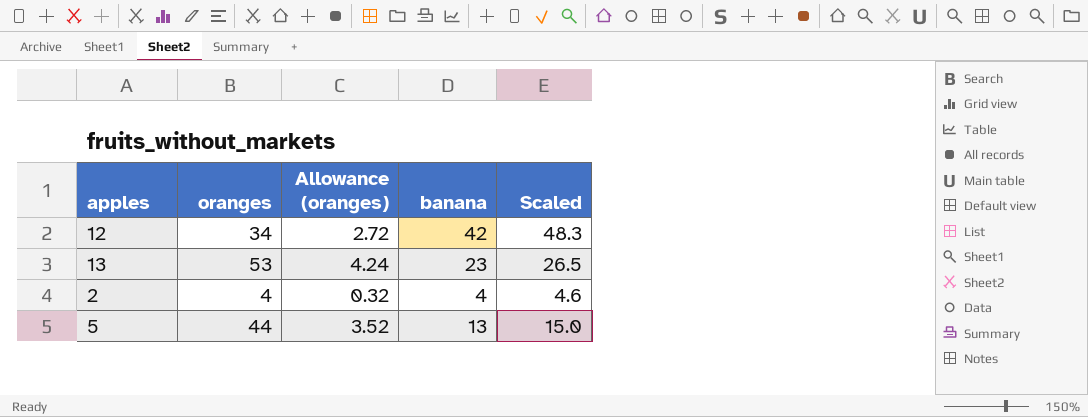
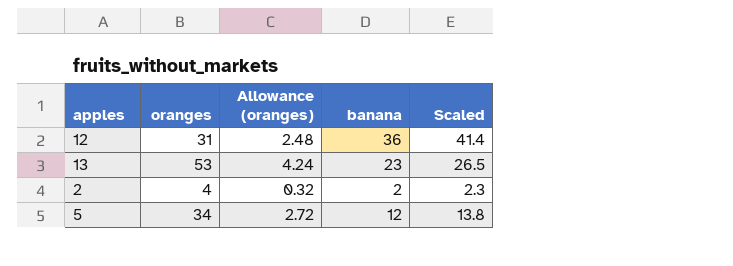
12 | oranges: 34 -> 31
12 | Allowance (oranges): 2.72 -> 2.48
12 | banana: 42 -> 36
12 | Scaled: 48.3 -> 41.4
2 | banana: 4 -> 2
2 | Scaled: 4.6 -> 2.3
5 | oranges: 44 -> 34
5 | Allowance (oranges): 3.52 -> 2.72
5 | banana: 13 -> 12
5 | Scaled: 15.0 -> 13.8

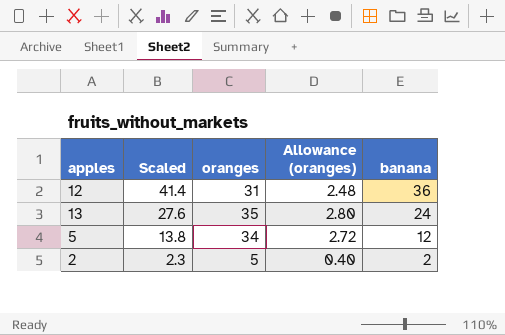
row order: none -> Scaled descending
column Scaled | position: 5 -> 2
13 | Scaled: 26.5 -> 27.6
13 | oranges: 53 -> 35
13 | Allowance (oranges): 4.24 -> 2.80
13 | banana: 23 -> 24
2 | oranges: 4 -> 5
2 | Allowance (oranges): 0.32 -> 0.40

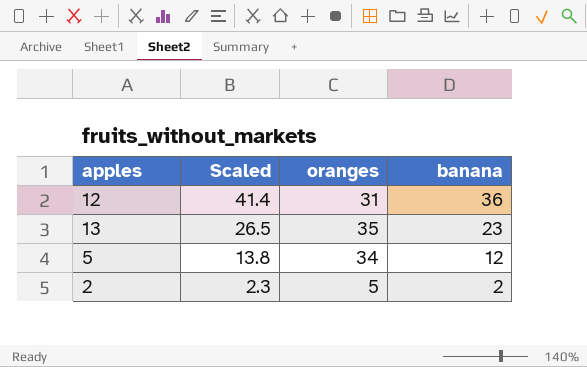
column Allowance (oranges) | formula: [oranges] * 0.08 -> none
13 | Scaled: 27.6 -> 26.5
13 | banana: 24 -> 23

